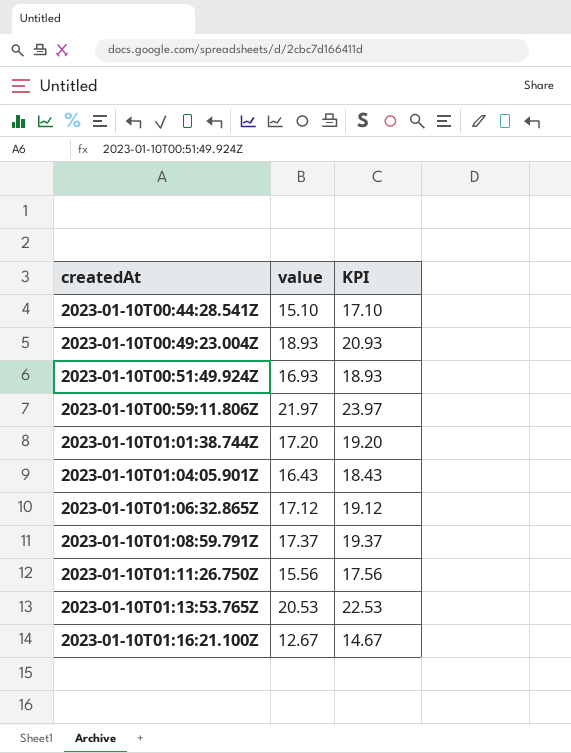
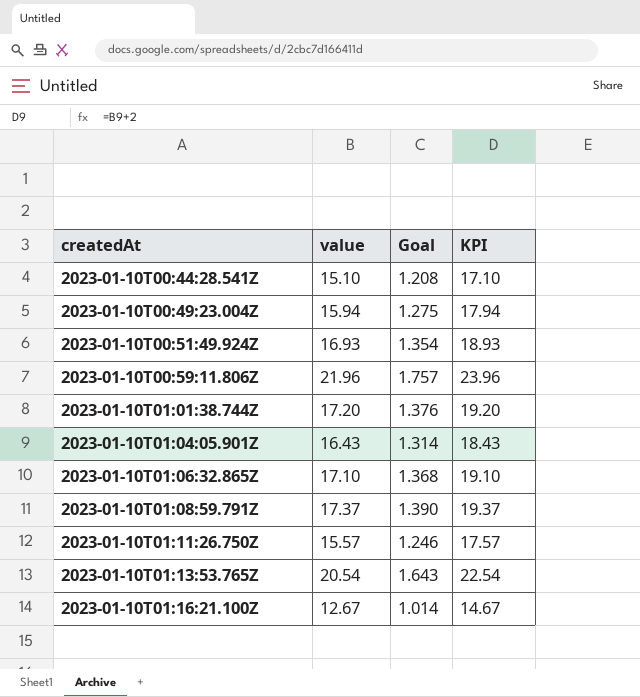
column Goal | formula: none -> [value] * 0.08
2023-01-10T00:49:23.004Z | value: 18.93 -> 15.94
2023-01-10T00:49:23.004Z | KPI: 20.93 -> 17.94
2023-01-10T00:59:11.806Z | value: 21.97 -> 21.96
2023-01-10T00:59:11.806Z | KPI: 23.97 -> 23.96
2023-01-10T01:06:32.865Z | value: 17.12 -> 17.10
2023-01-10T01:06:32.865Z | KPI: 19.12 -> 19.10
2023-01-10T01:11:26.750Z | value: 15.56 -> 15.57
2023-01-10T01:11:26.750Z | KPI: 17.56 -> 17.57
2023-01-10T01:13:53.765Z | value: 20.53 -> 20.54
2023-01-10T01:13:53.765Z | KPI: 22.53 -> 22.54

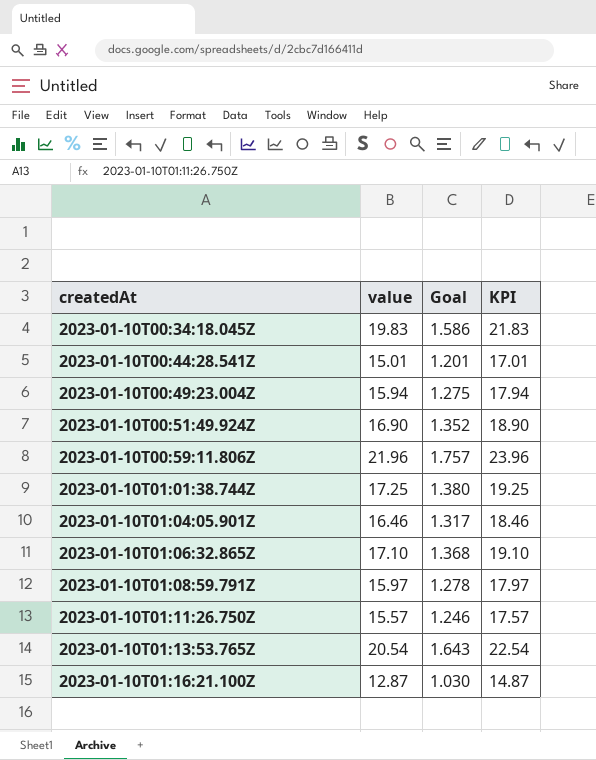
row 2023-01-10T00:34:18.045Z: none -> 19.83 | 1.586 | 21.83
2023-01-10T00:44:28.541Z | value: 15.10 -> 15.01
2023-01-10T00:44:28.541Z | Goal: 1.208 -> 1.201
2023-01-10T00:44:28.541Z | KPI: 17.10 -> 17.01
2023-01-10T00:51:49.924Z | value: 16.93 -> 16.90
2023-01-10T00:51:49.924Z | Goal: 1.354 -> 1.352
2023-01-10T00:51:49.924Z | KPI: 18.93 -> 18.90
2023-01-10T01:01:38.744Z | value: 17.20 -> 17.25
2023-01-10T01:01:38.744Z | Goal: 1.376 -> 1.380
2023-01-10T01:01:38.744Z | KPI: 19.20 -> 19.25
2023-01-10T01:04:05.901Z | value: 16.43 -> 16.46
2023-01-10T01:04:05.901Z | Goal: 1.314 -> 1.317
2023-01-10T01:04:05.901Z | KPI: 18.43 -> 18.46
2023-01-10T01:08:59.791Z | value: 17.37 -> 15.97
2023-01-10T01:08:59.791Z | Goal: 1.390 -> 1.278
2023-01-10T01:08:59.791Z | KPI: 19.37 -> 17.97
2023-01-10T01:16:21.100Z | value: 12.67 -> 12.87
2023-01-10T01:16:21.100Z | Goal: 1.014 -> 1.030
2023-01-10T01:16:21.100Z | KPI: 14.67 -> 14.87

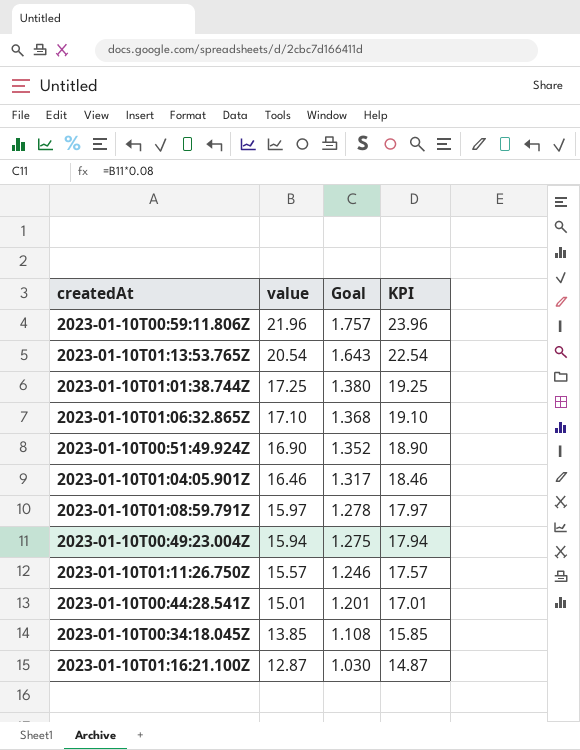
row order: createdAt ascending -> value descending
2023-01-10T00:34:18.045Z | value: 19.83 -> 13.85
2023-01-10T00:34:18.045Z | Goal: 1.586 -> 1.108
2023-01-10T00:34:18.045Z | KPI: 21.83 -> 15.85

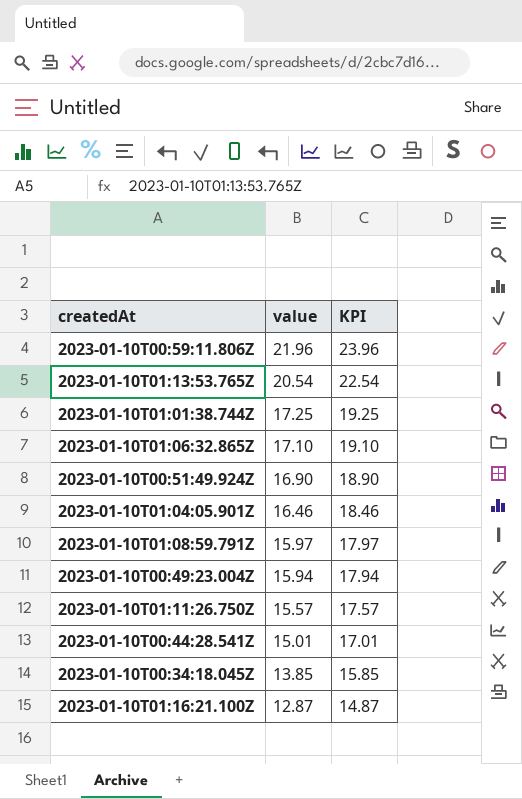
column Goal | formula: [value] * 0.08 -> none

